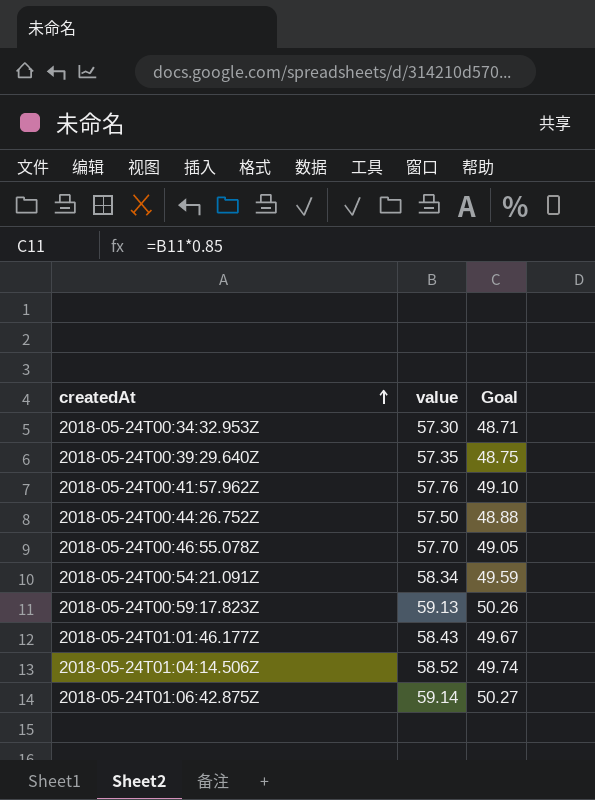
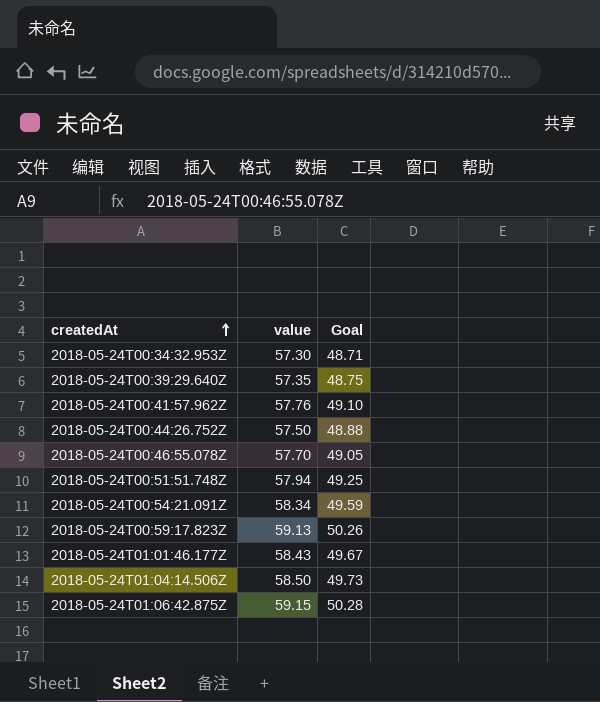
row 2018-05-24T00:51:51.748Z: none -> 57.94 | 49.25
2018-05-24T01:04:14.506Z | value: 58.52 -> 58.50
2018-05-24T01:04:14.506Z | Goal: 49.74 -> 49.73
2018-05-24T01:06:42.875Z | value: 59.14 -> 59.15
2018-05-24T01:06:42.875Z | Goal: 50.27 -> 50.28

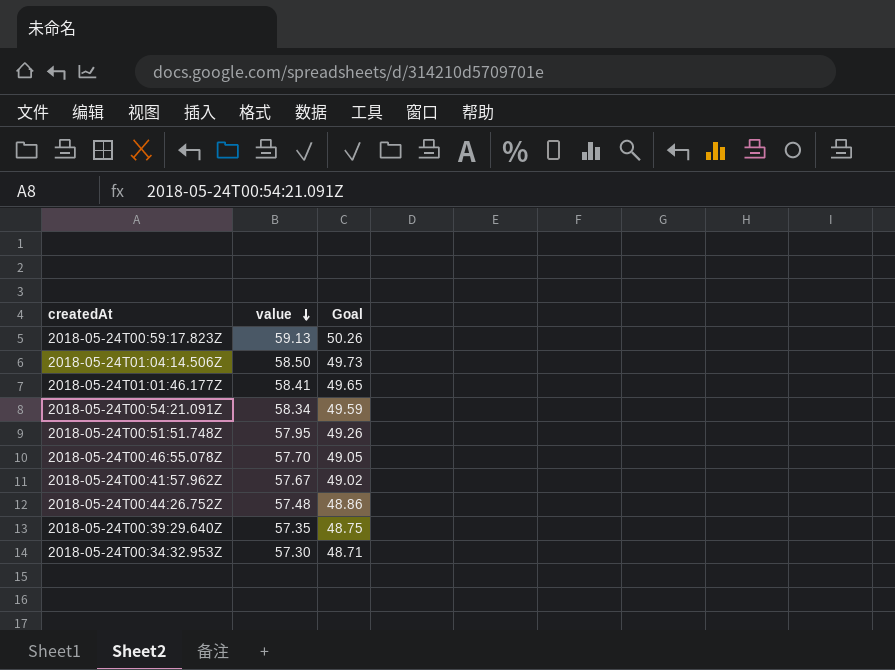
row order: createdAt ascending -> value descending
row 2018-05-24T01:06:42.875Z: 59.15 | 50.28 -> none
2018-05-24T01:01:46.177Z | value: 58.43 -> 58.41
2018-05-24T01:01:46.177Z | Goal: 49.67 -> 49.65
2018-05-24T00:51:51.748Z | value: 57.94 -> 57.95
2018-05-24T00:51:51.748Z | Goal: 49.25 -> 49.26
2018-05-24T00:41:57.962Z | value: 57.76 -> 57.67
2018-05-24T00:41:57.962Z | Goal: 49.10 -> 49.02
2018-05-24T00:44:26.752Z | value: 57.50 -> 57.48
2018-05-24T00:44:26.752Z | Goal: 48.88 -> 48.86

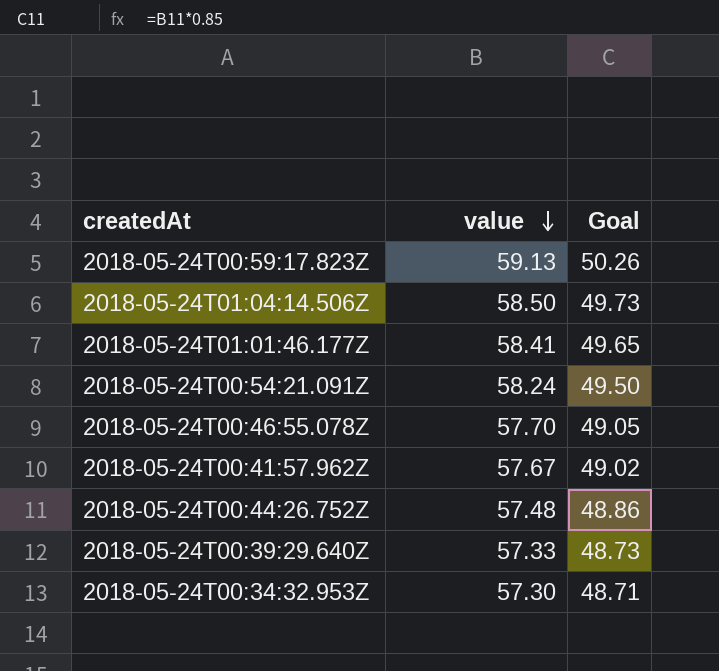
row 2018-05-24T00:51:51.748Z: 57.95 | 49.26 -> none
2018-05-24T00:54:21.091Z | value: 58.34 -> 58.24
2018-05-24T00:54:21.091Z | Goal: 49.59 -> 49.50
2018-05-24T00:39:29.640Z | value: 57.35 -> 57.33
2018-05-24T00:39:29.640Z | Goal: 48.75 -> 48.73

